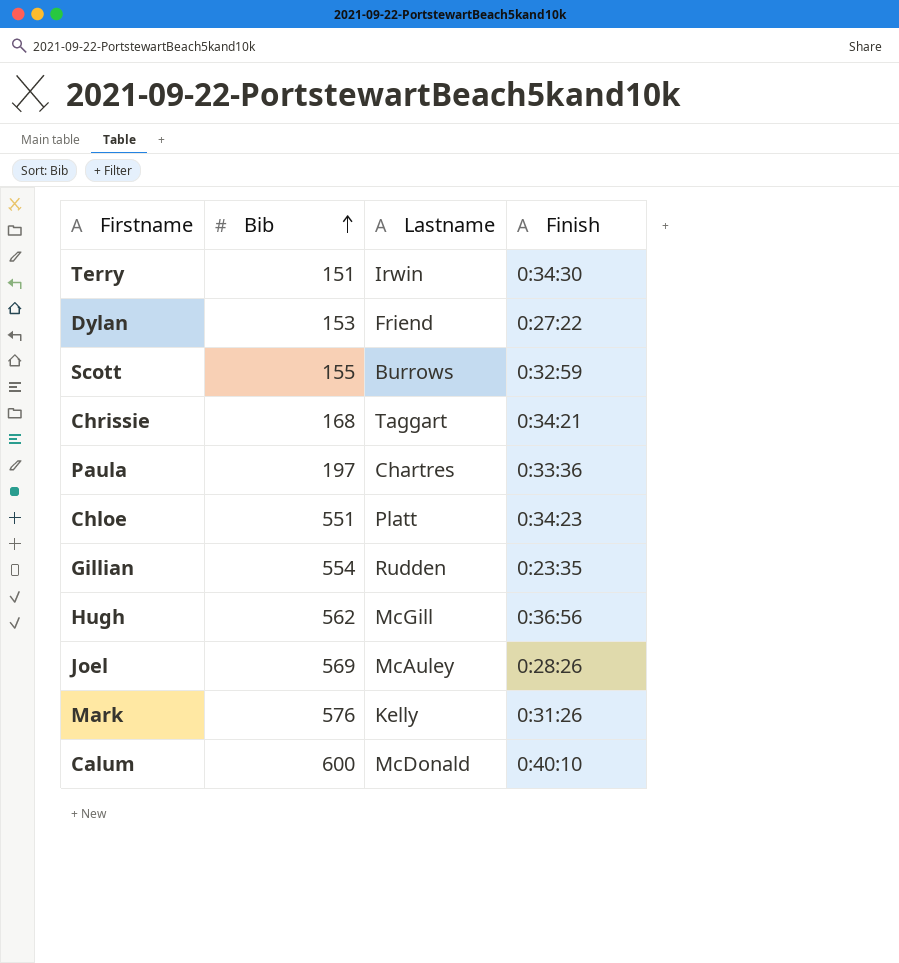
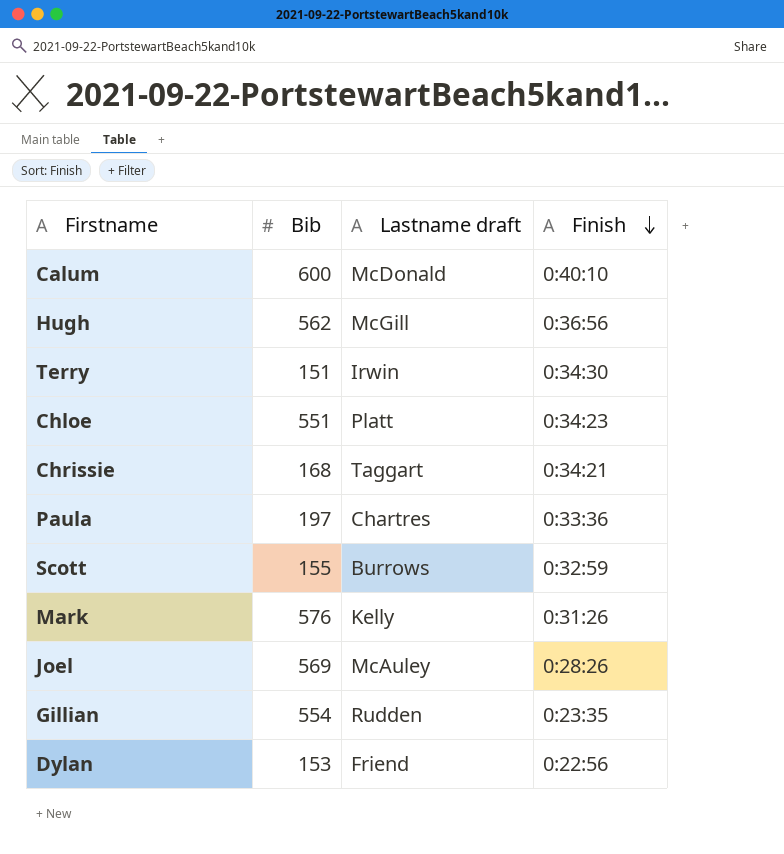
row order: Bib ascending -> Finish descending
column name: Lastname -> Lastname draft
Dylan | Finish: 0:27:22 -> 0:22:56

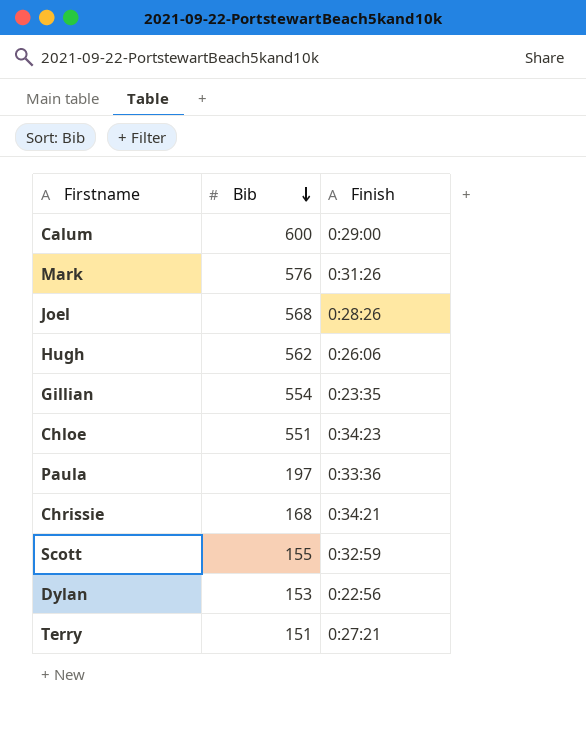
row order: Finish descending -> Bib descending
column Lastname draft | position: 3 -> none
Calum | Finish: 0:40:10 -> 0:29:00
Joel | Bib: 569 -> 568
Hugh | Finish: 0:36:56 -> 0:26:06
Terry | Finish: 0:34:30 -> 0:27:21

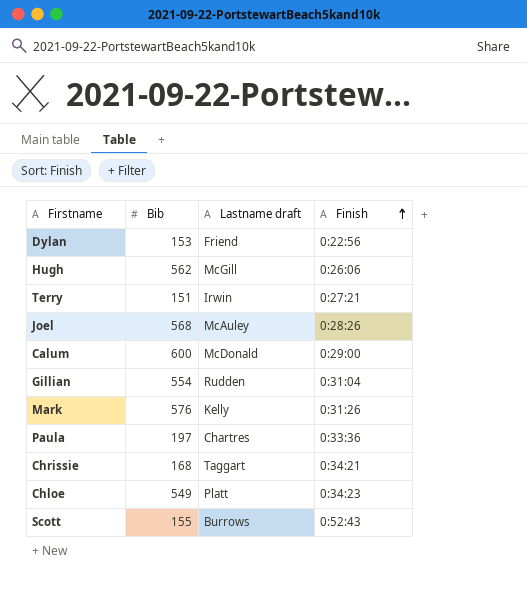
row order: Bib descending -> Finish ascending
column Lastname draft | position: none -> 3
Gillian | Finish: 0:23:35 -> 0:31:04
Chloe | Bib: 551 -> 549
Scott | Finish: 0:32:59 -> 0:52:43

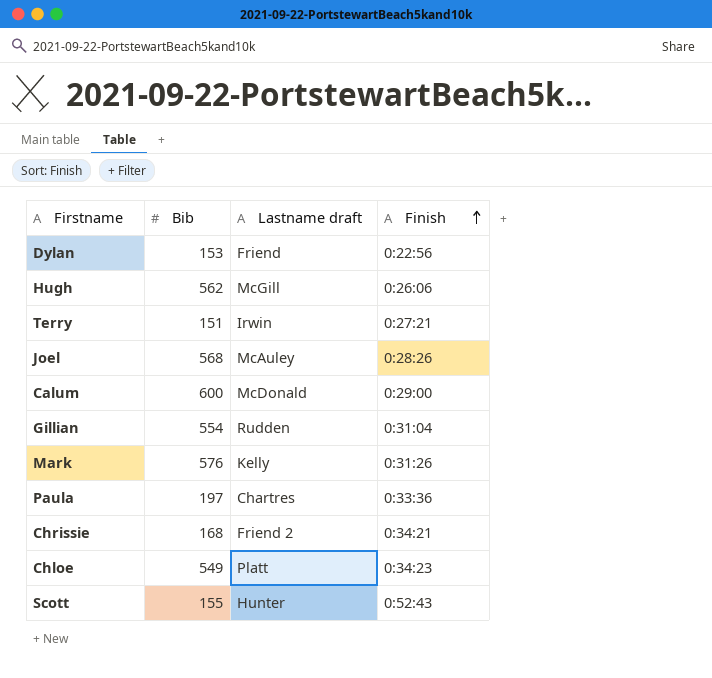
Chrissie | Lastname draft: Taggart -> Friend 2
Scott | Lastname draft: Burrows -> Hunter

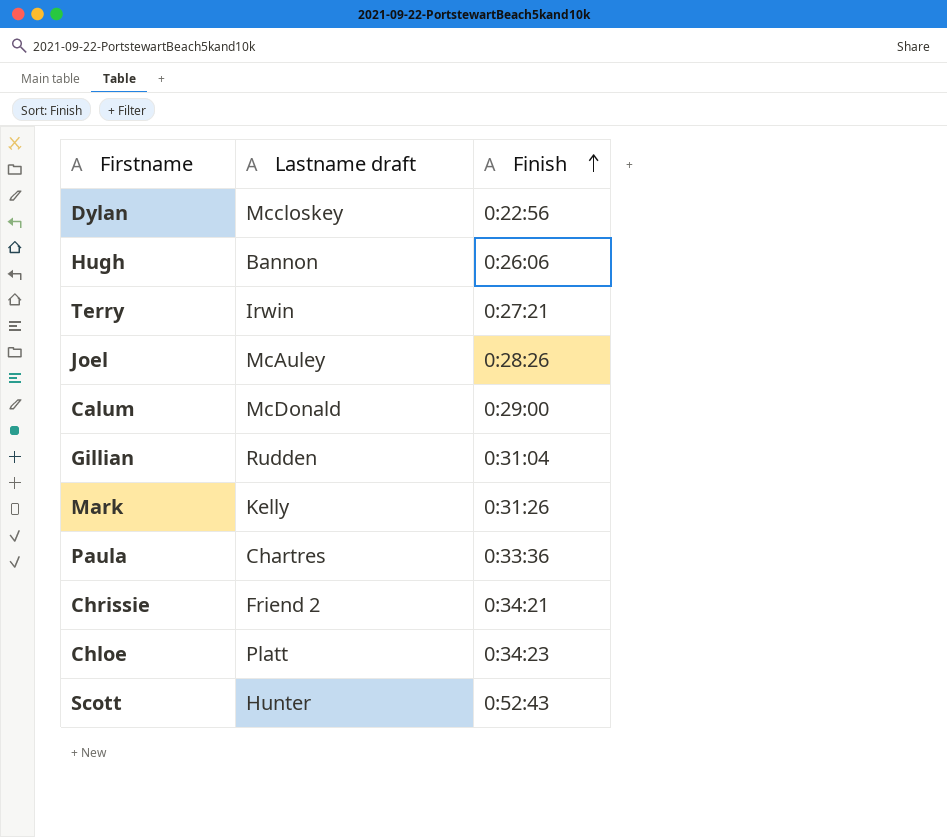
column Bib | position: 2 -> none
Dylan | Lastname draft: Friend -> Mccloskey
Hugh | Lastname draft: McGill -> Bannon

